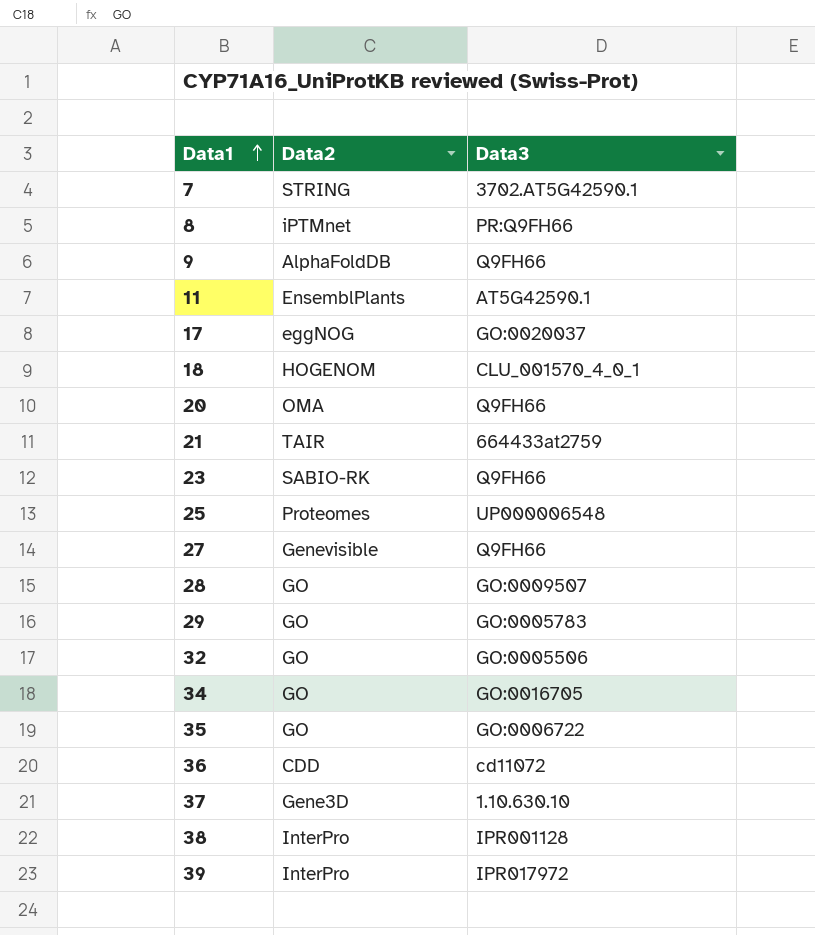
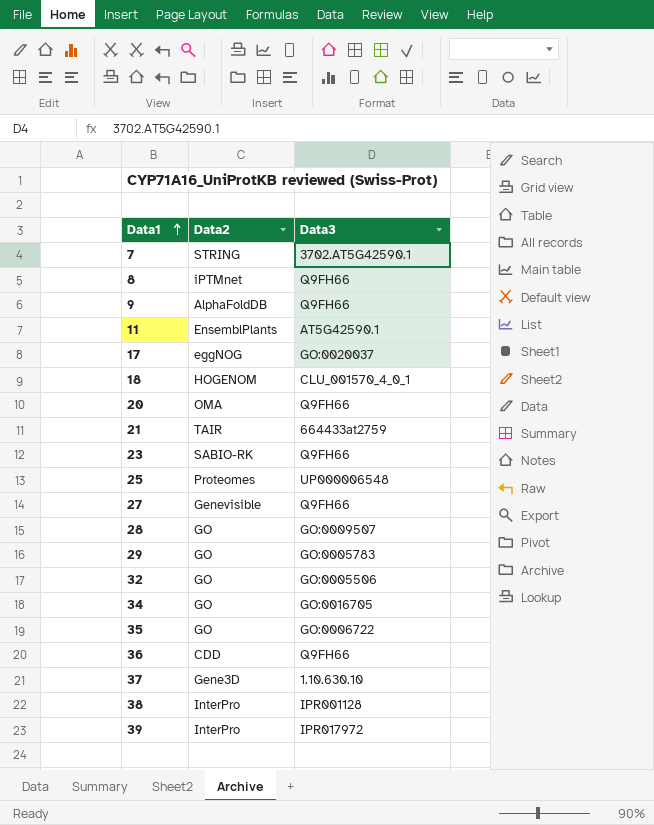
8 | Data3: PR:Q9FH66 -> Q9FH66
36 | Data3: cd11072 -> Q9FH66

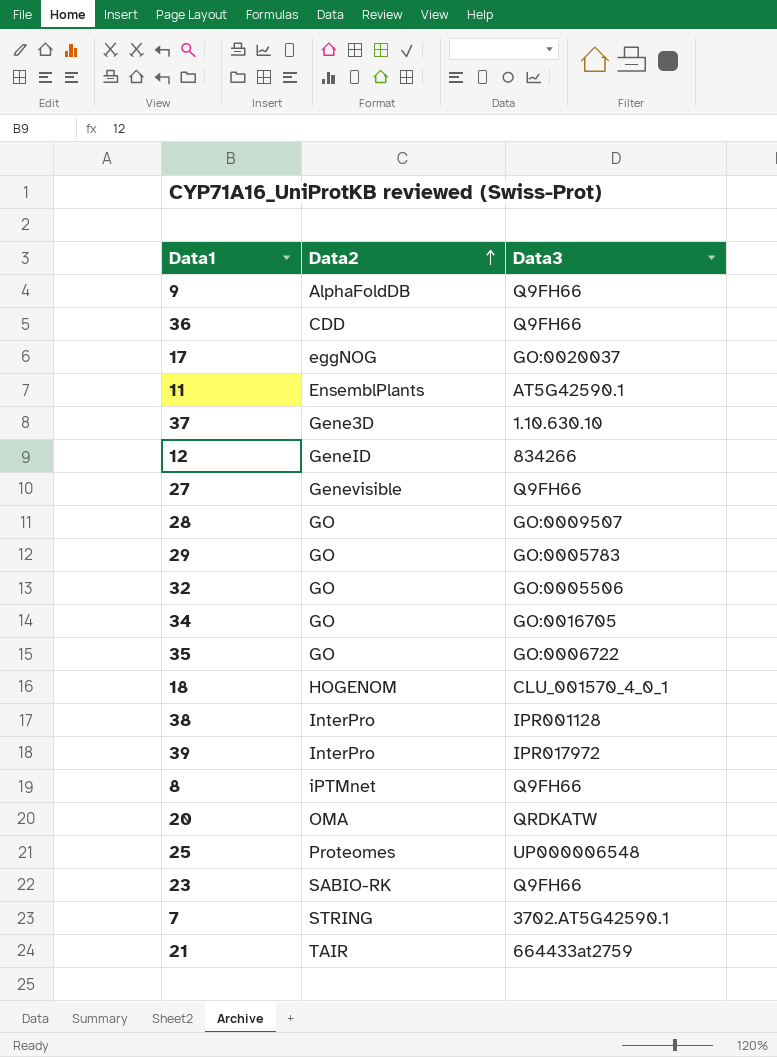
row order: Data1 ascending -> Data2 ascending
row 12: none -> GeneID | 834266
20 | Data3: Q9FH66 -> QRDKATW

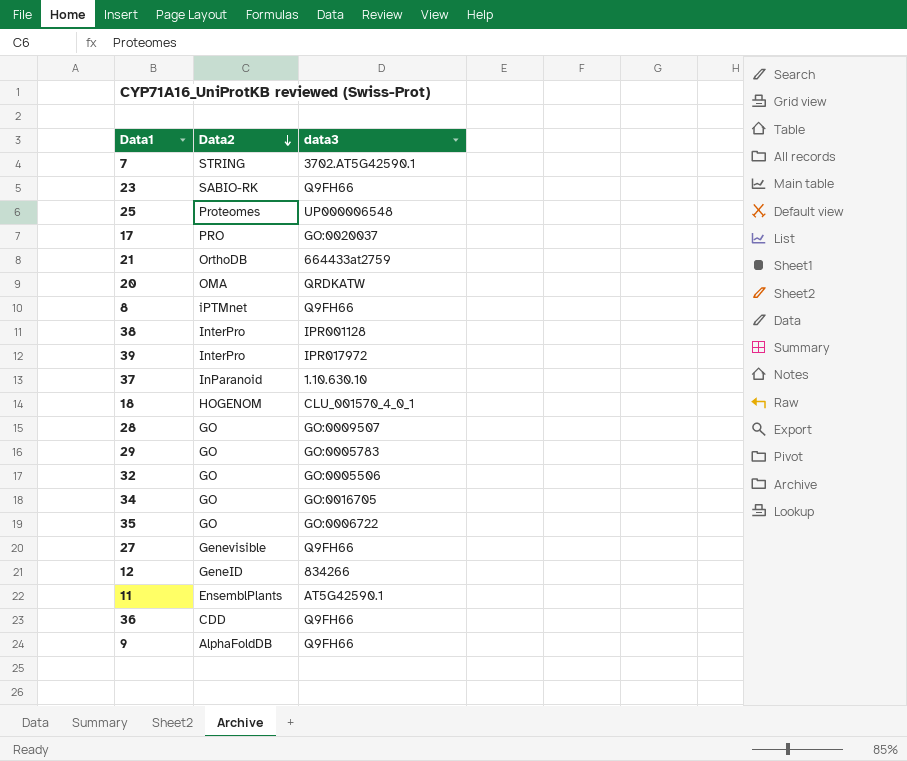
row order: Data2 ascending -> Data2 descending
column name: Data3 -> data3
17 | Data2: eggNOG -> PRO
21 | Data2: TAIR -> OrthoDB
37 | Data2: Gene3D -> InParanoid

